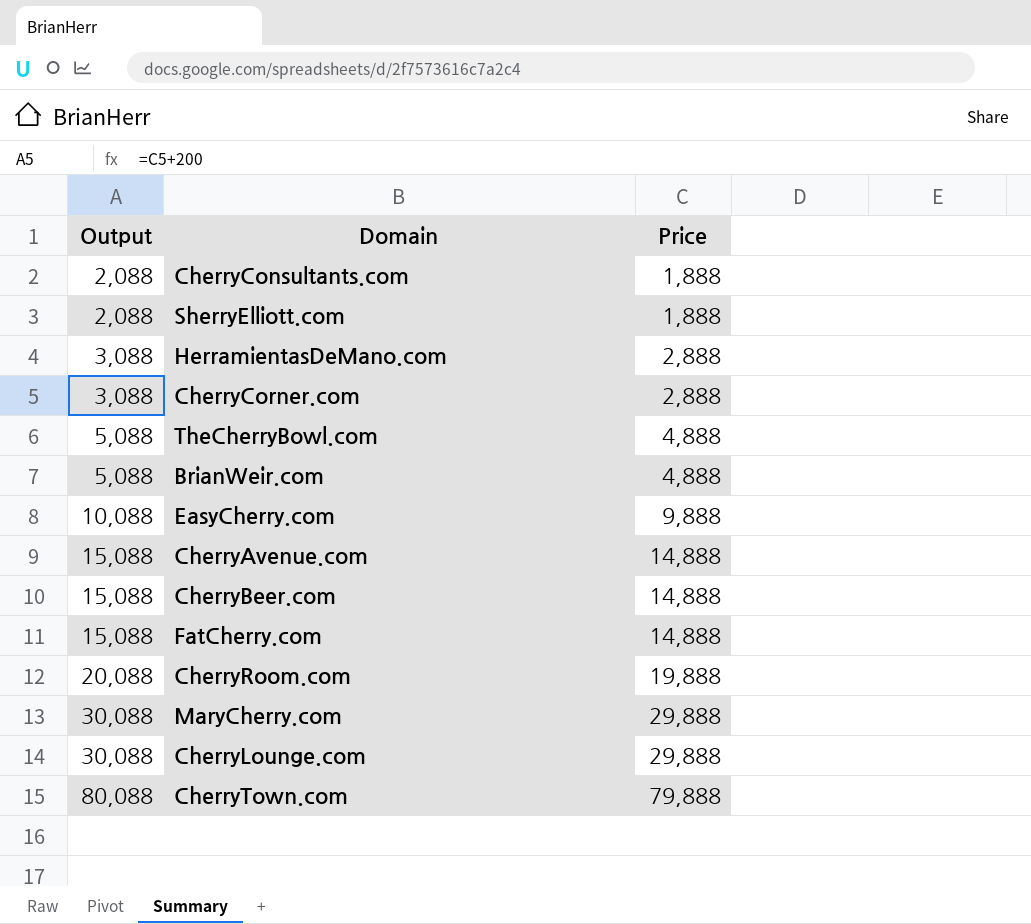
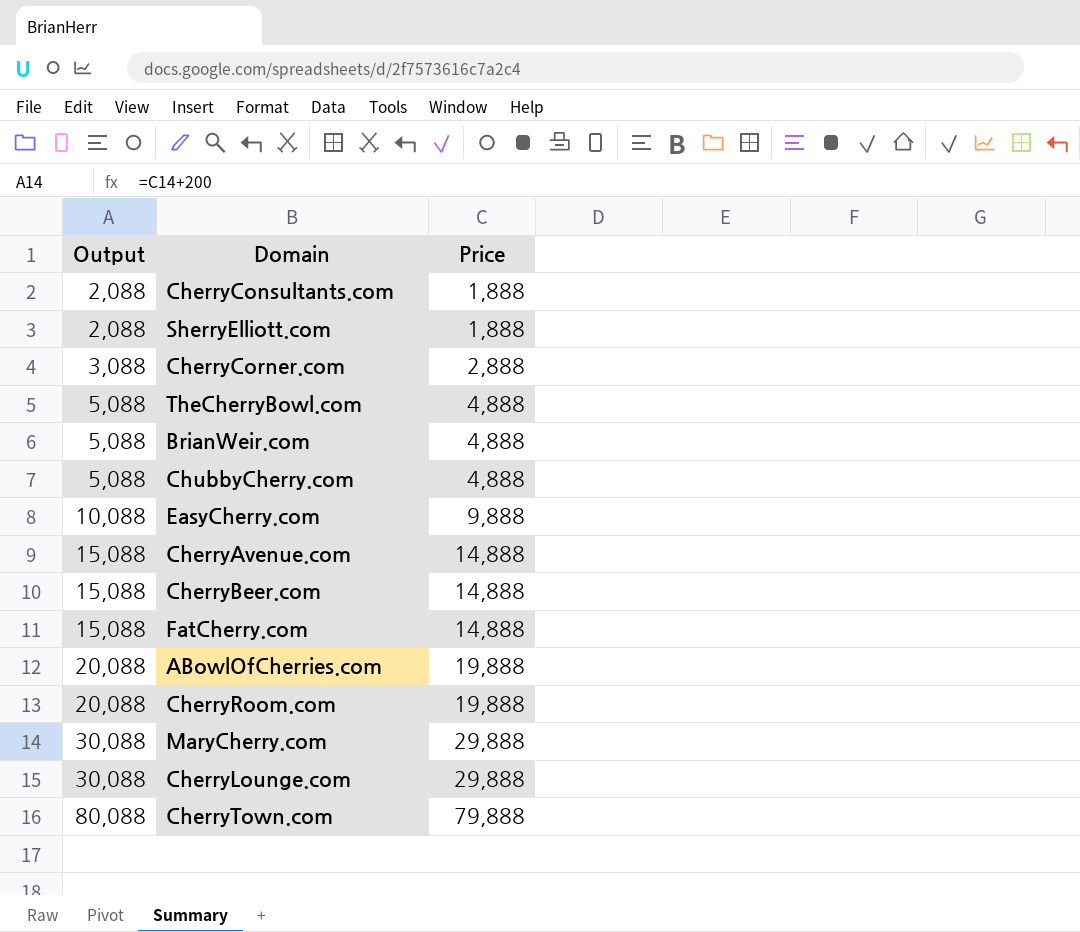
row HerramientasDeMano.com: 3,088 | 2,888 -> none
row ChubbyCherry.com: none -> 5,088 | 4,888
row ABowlOfCherries.com: none -> 20,088 | 19,888

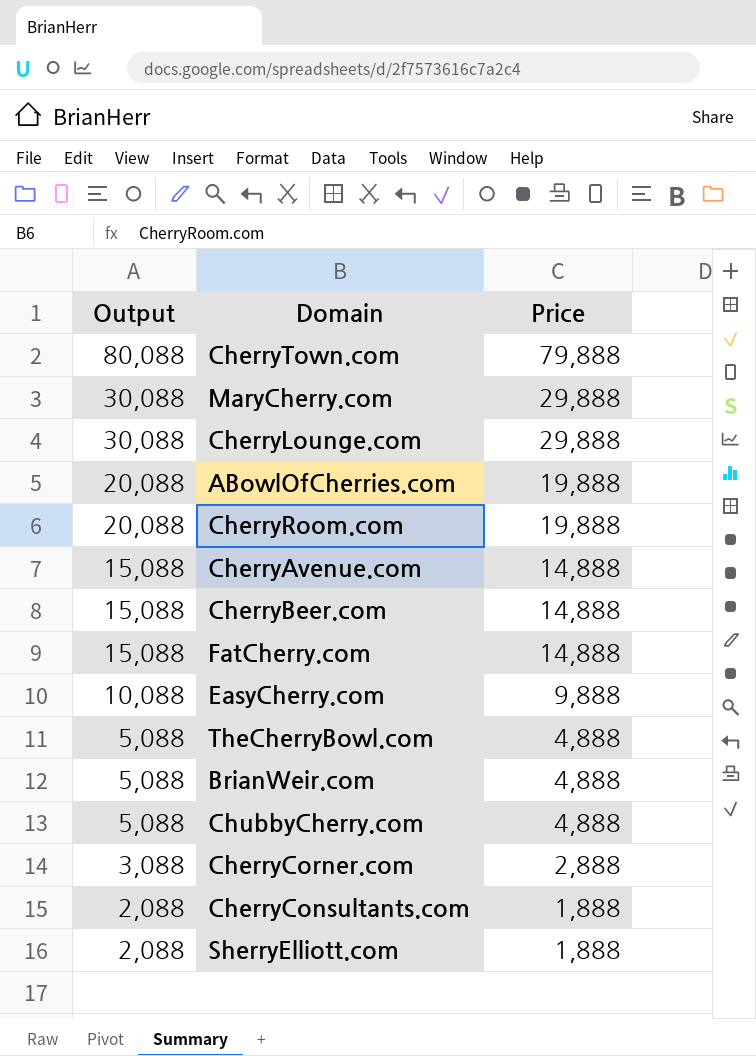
row order: Output ascending -> Output descending

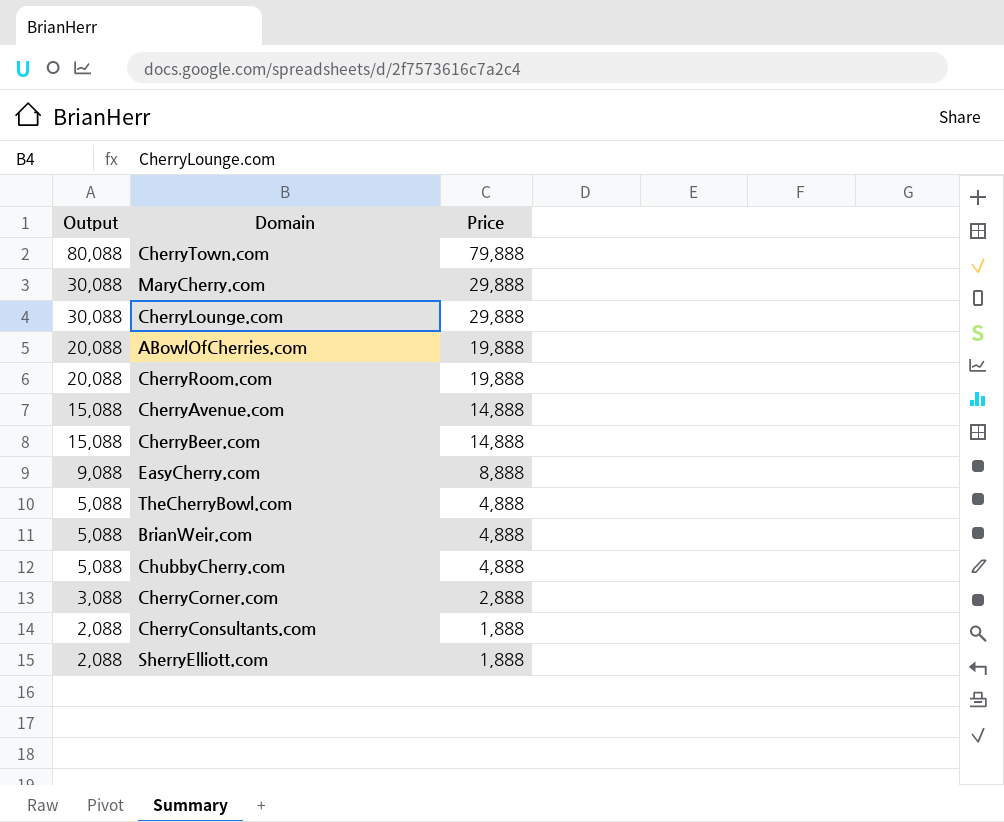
row FatCherry.com: 15,088 | 14,888 -> none
EasyCherry.com | Output: 10,088 -> 9,088
EasyCherry.com | Price: 9,888 -> 8,888

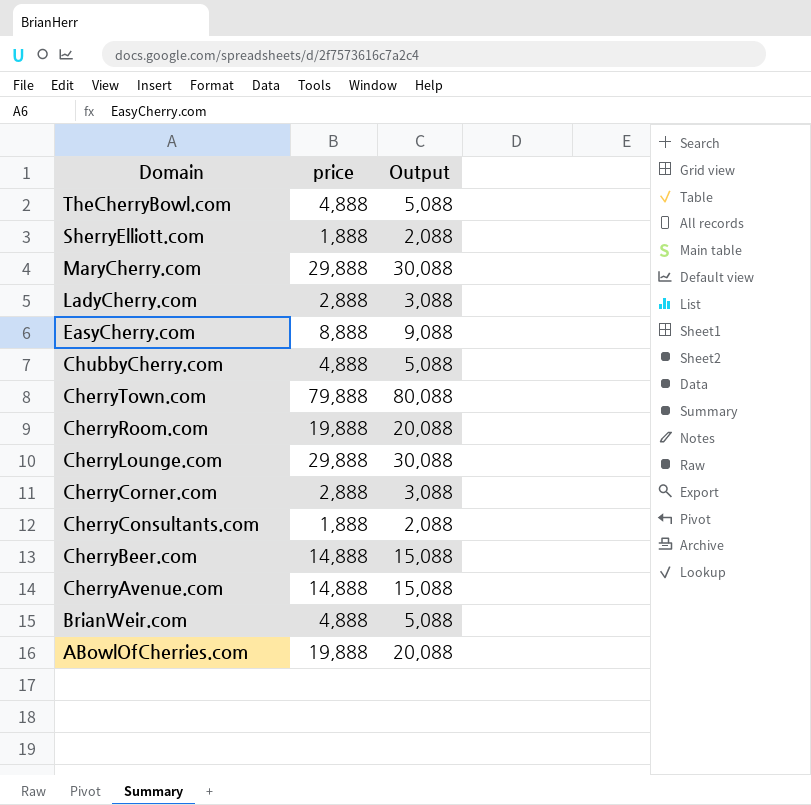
row order: Output descending -> Domain descending
column name: Price -> price
column Output | position: 1 -> 3
row LadyCherry.com: none -> 2,888 | 3,088

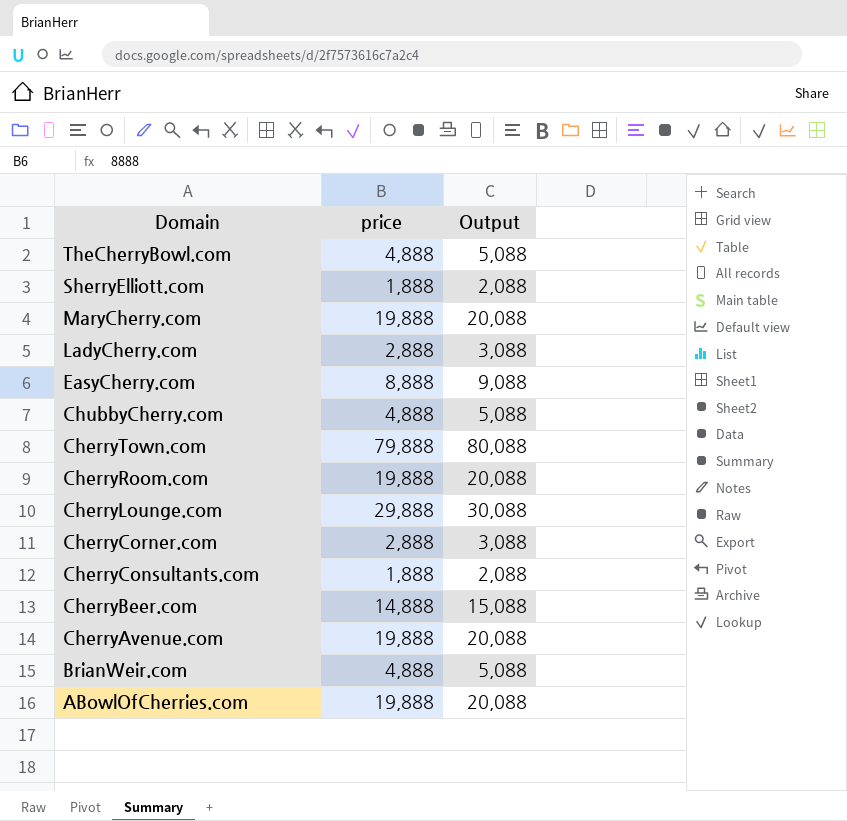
MaryCherry.com | price: 29,888 -> 19,888
MaryCherry.com | Output: 30,088 -> 20,088
CherryAvenue.com | price: 14,888 -> 19,888
CherryAvenue.com | Output: 15,088 -> 20,088

